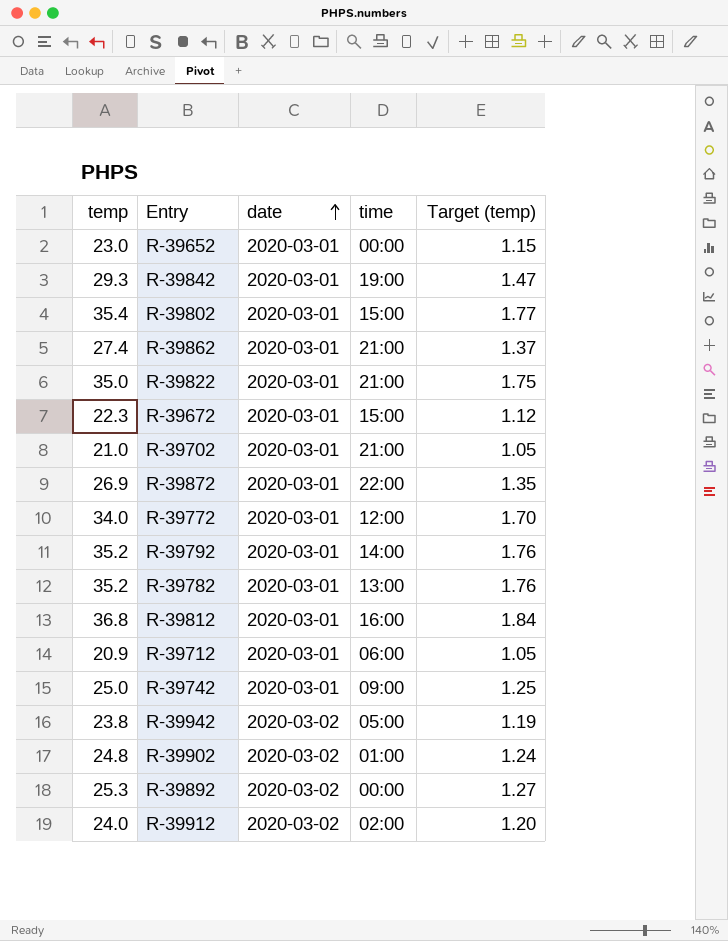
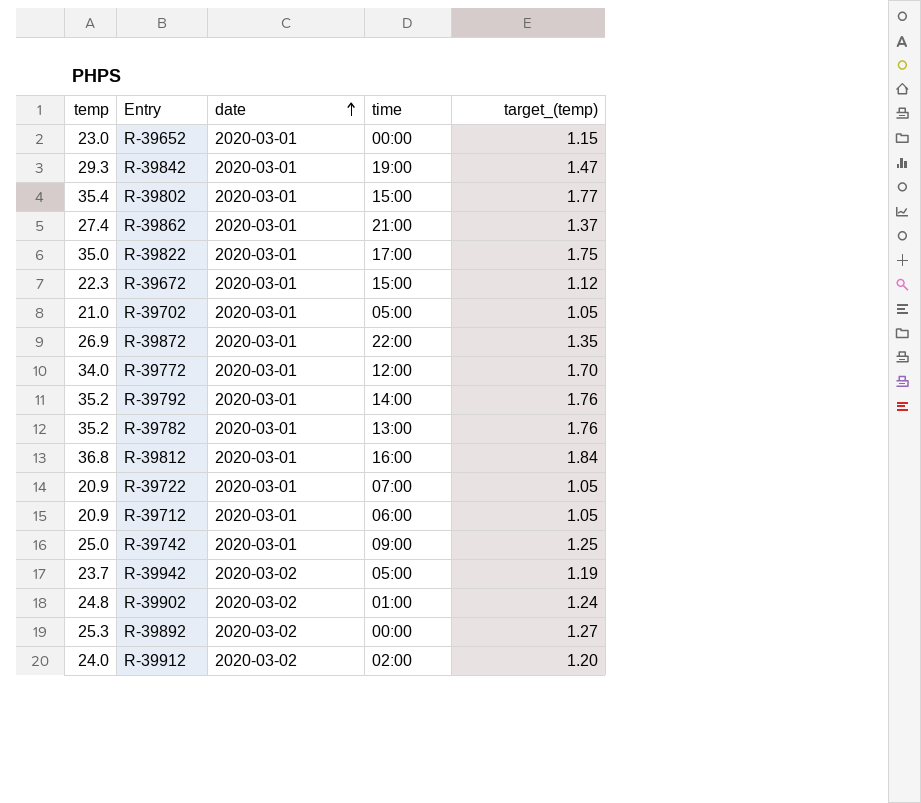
column name: Target (temp) -> target_(temp)
R-39822 | time: 21:00 -> 17:00
R-39702 | time: 21:00 -> 05:00
row R-39722: none -> 20.9 | 2020-03-01 | 07:00 | 1.05
R-39942 | temp: 23.8 -> 23.7

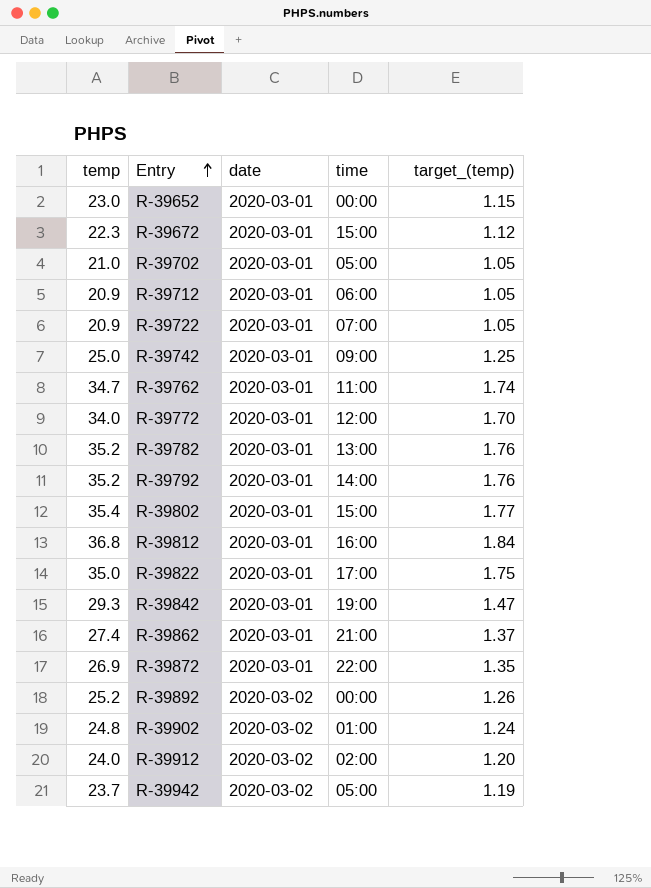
row order: date ascending -> Entry ascending
row R-39762: none -> 34.7 | 2020-03-01 | 11:00 | 1.74
R-39892 | temp: 25.3 -> 25.2
R-39892 | target_(temp): 1.27 -> 1.26

